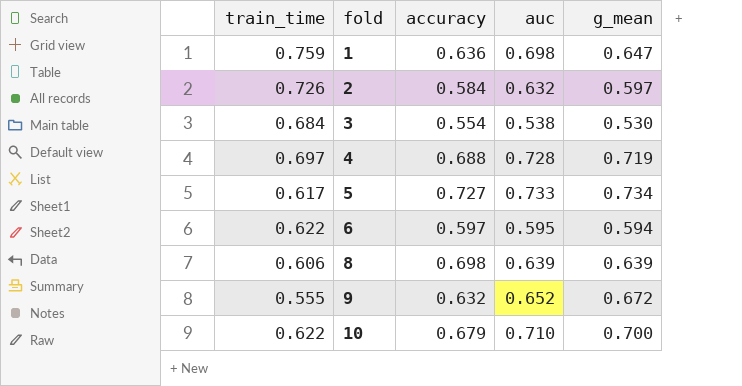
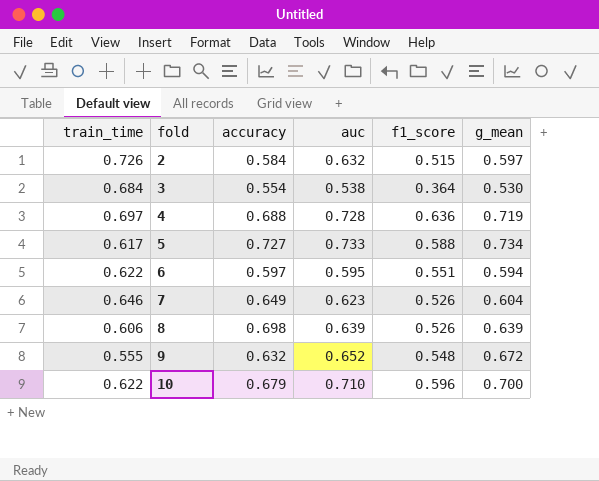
column f1_score | position: none -> 5
row 1: 0.759 | 0.636 | 0.698 | 0.647 -> none
row 7: none -> 0.646 | 0.649 | 0.623 | 0.526 | 0.604

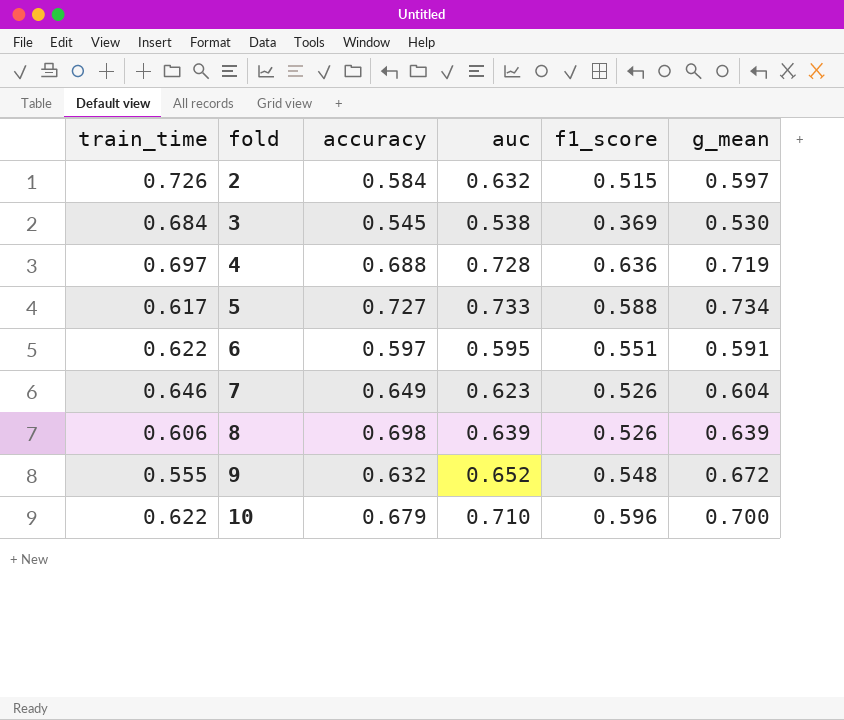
3 | accuracy: 0.554 -> 0.545
3 | f1_score: 0.364 -> 0.369
6 | g_mean: 0.594 -> 0.591

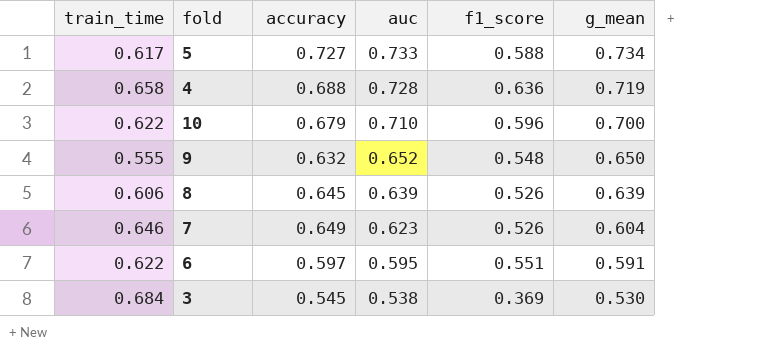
row order: fold ascending -> auc descending
row 2: 0.726 | 0.584 | 0.632 | 0.515 | 0.597 -> none
4 | train_time: 0.697 -> 0.658
9 | g_mean: 0.672 -> 0.650
8 | accuracy: 0.698 -> 0.645

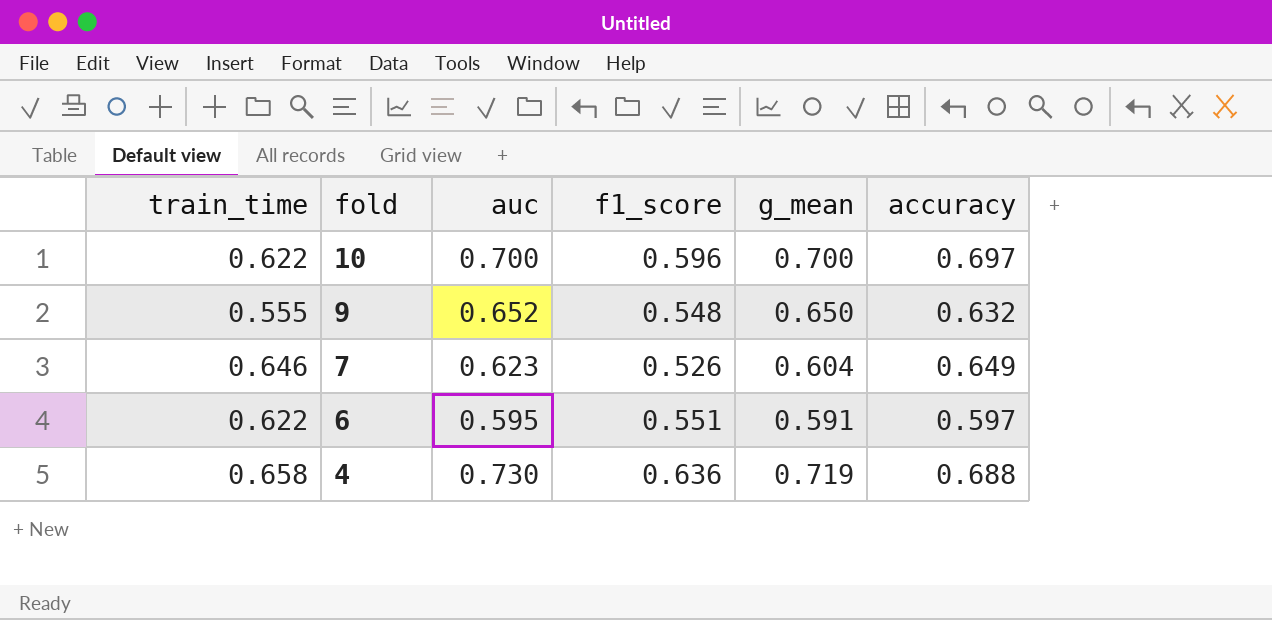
row order: auc descending -> fold descending
column accuracy | position: 3 -> 6
row 5: 0.617 | 0.727 | 0.733 | 0.588 | 0.734 -> none
row 8: 0.606 | 0.645 | 0.639 | 0.526 | 0.639 -> none
row 3: 0.684 | 0.545 | 0.538 | 0.369 | 0.530 -> none
10 | auc: 0.710 -> 0.700
10 | accuracy: 0.679 -> 0.697
4 | auc: 0.728 -> 0.730

